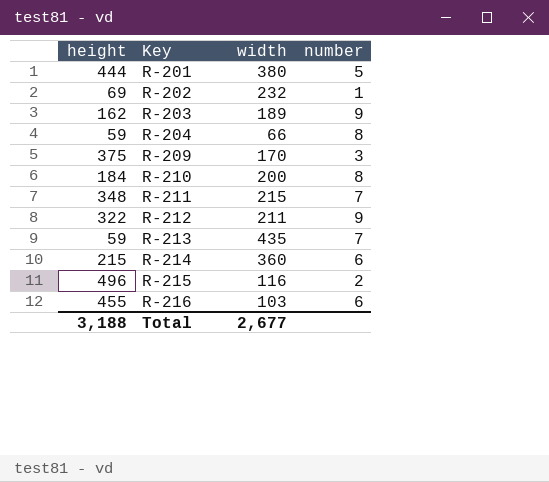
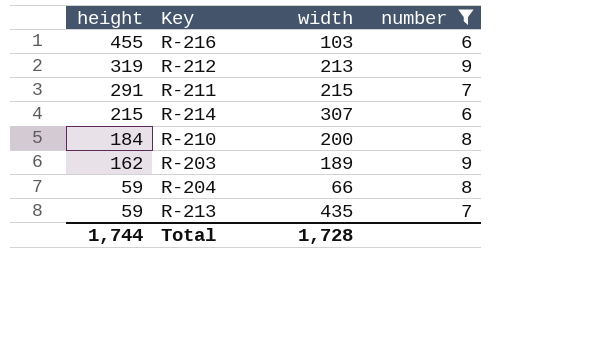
filter: none -> number >= 6
row order: Key ascending -> height descending
R-212 | height: 322 -> 319
R-212 | width: 211 -> 213
R-211 | height: 348 -> 291
R-214 | width: 360 -> 307
Total | height: 3,188 -> 1,744
Total | width: 2,677 -> 1,728

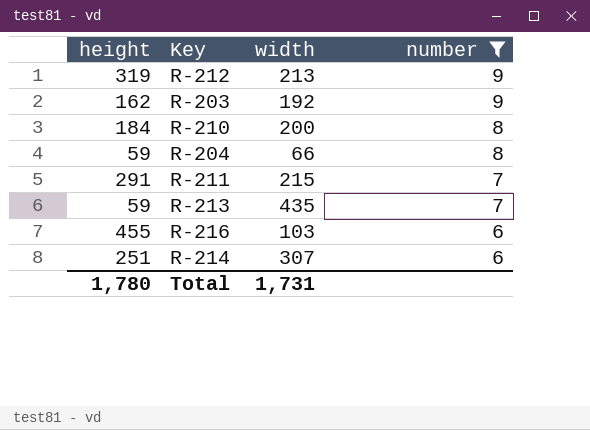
row order: height descending -> number descending
R-203 | width: 189 -> 192
R-214 | height: 215 -> 251
Total | height: 1,744 -> 1,780
Total | width: 1,728 -> 1,731

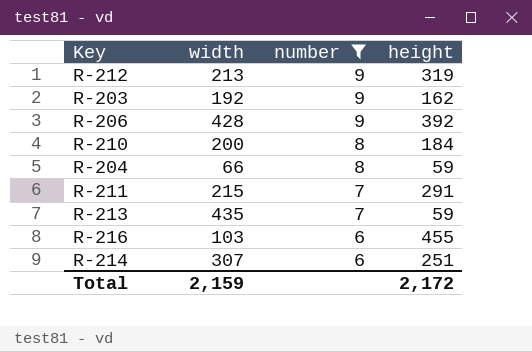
column height | position: 1 -> 4
row R-206: none -> 428 | 9 | 392
Total | width: 1,731 -> 2,159
Total | height: 1,780 -> 2,172

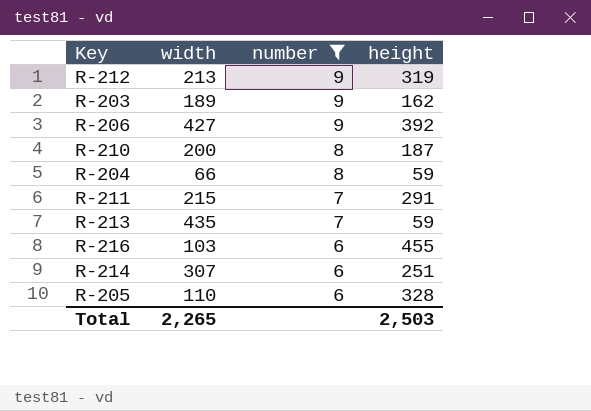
R-203 | width: 192 -> 189
R-206 | width: 428 -> 427
R-210 | height: 184 -> 187
row R-205: none -> 110 | 6 | 328
Total | width: 2,159 -> 2,265
Total | height: 2,172 -> 2,503

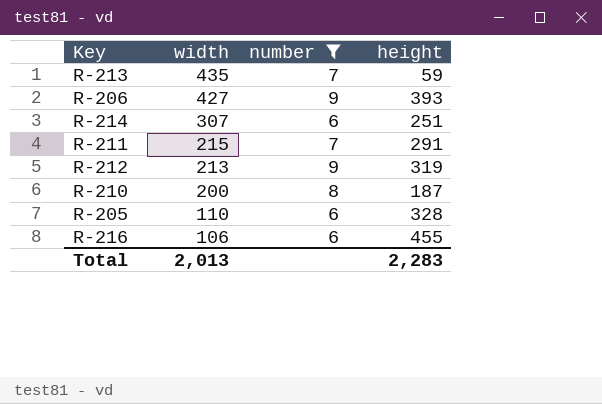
row order: number descending -> width descending
row R-203: 189 | 9 | 162 -> none
row R-204: 66 | 8 | 59 -> none
R-206 | height: 392 -> 393
R-216 | width: 103 -> 106
Total | width: 2,265 -> 2,013
Total | height: 2,503 -> 2,283

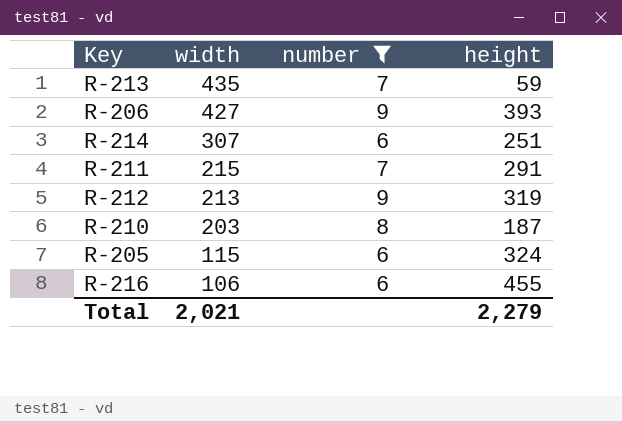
R-210 | width: 200 -> 203
R-205 | width: 110 -> 115
R-205 | height: 328 -> 324
Total | width: 2,013 -> 2,021
Total | height: 2,283 -> 2,279

